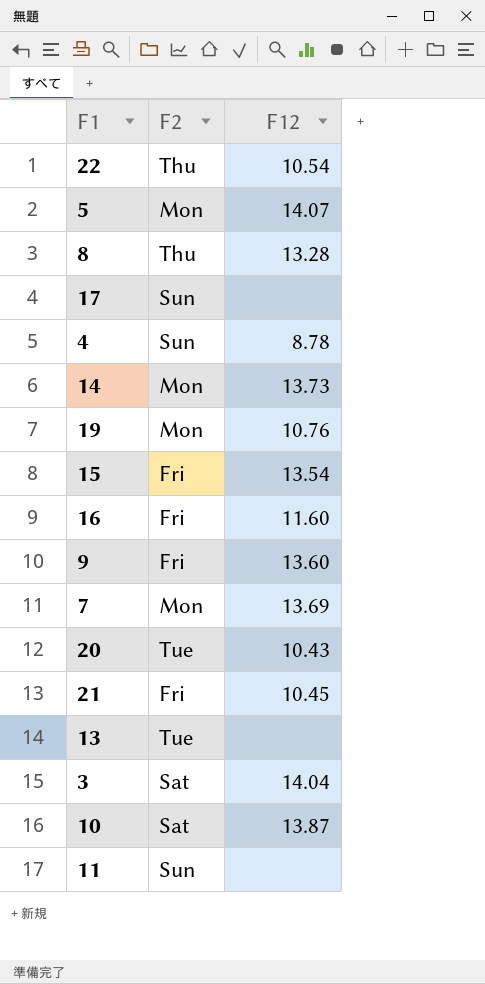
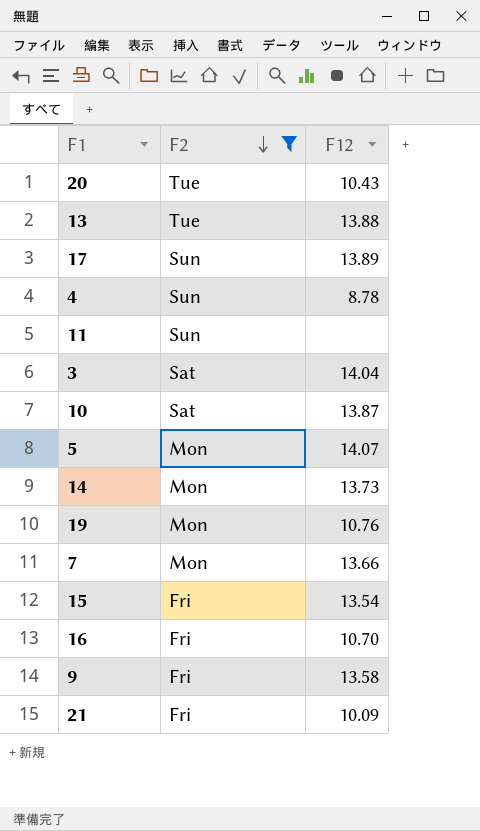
filter: none -> F2 != Thu
row order: none -> F2 descending
13 | F12: none -> 13.88
17 | F12: none -> 13.89
7 | F12: 13.69 -> 13.66
16 | F12: 11.60 -> 10.70
9 | F12: 13.60 -> 13.58
21 | F12: 10.45 -> 10.09

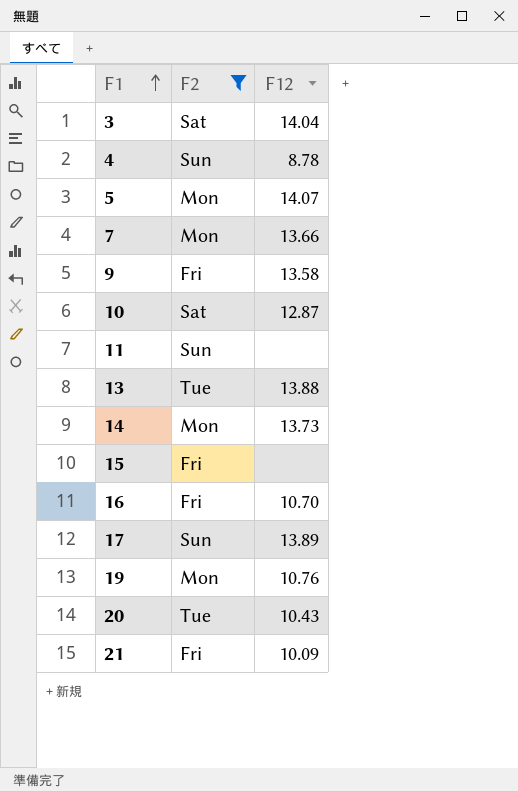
row order: F2 descending -> F1 ascending
10 | F12: 13.87 -> 12.87
15 | F12: 13.54 -> none

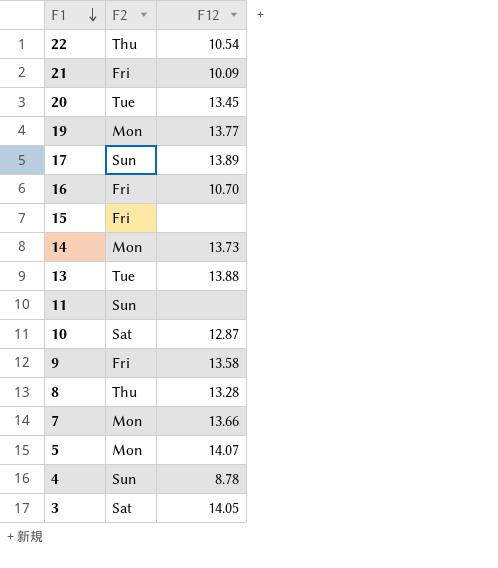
filter: F2 != Thu -> none
row order: F1 ascending -> F1 descending
20 | F12: 10.43 -> 13.45
19 | F12: 10.76 -> 13.77
3 | F12: 14.04 -> 14.05

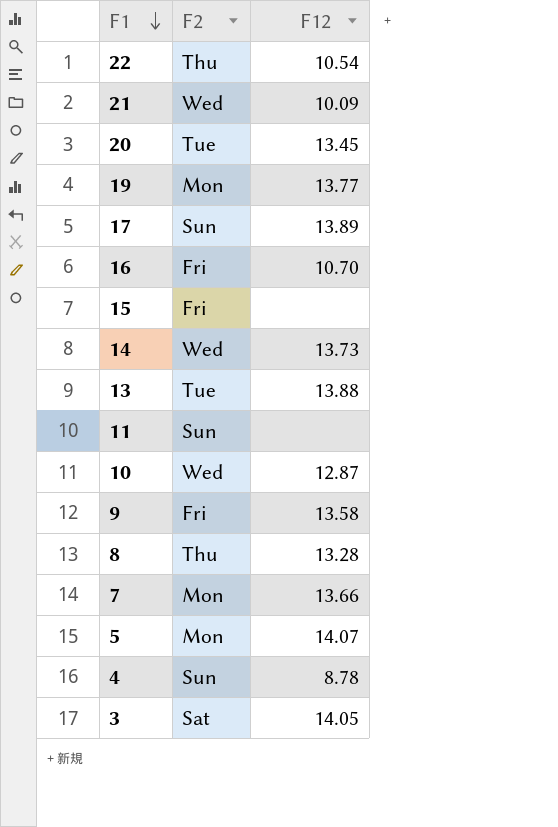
21 | F2: Fri -> Wed
14 | F2: Mon -> Wed
10 | F2: Sat -> Wed

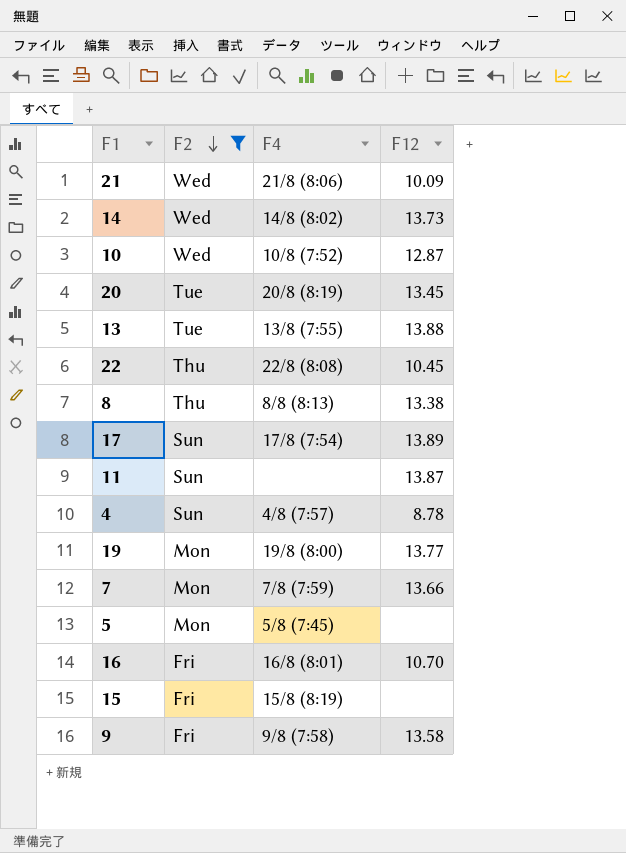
filter: none -> F2 != Sat
row order: F1 descending -> F2 descending
column F4 | position: none -> 3
22 | F12: 10.54 -> 10.45
8 | F12: 13.28 -> 13.38
11 | F12: none -> 13.87
5 | F12: 14.07 -> none

